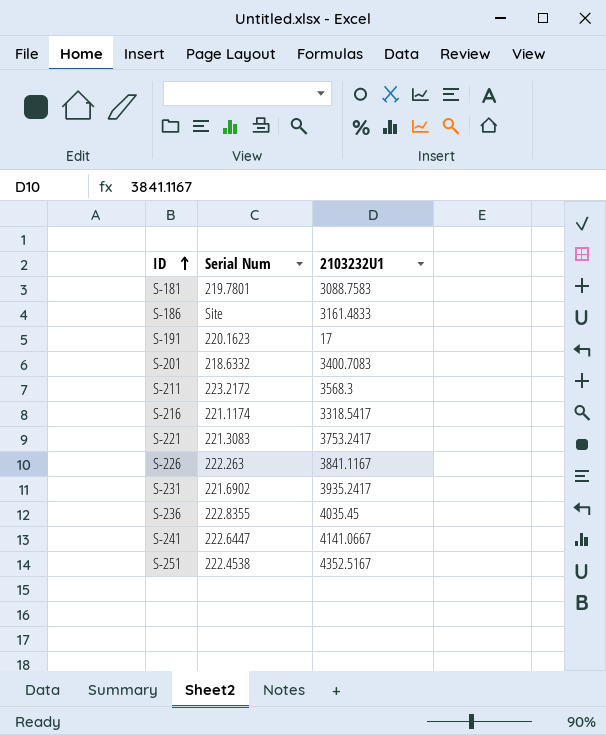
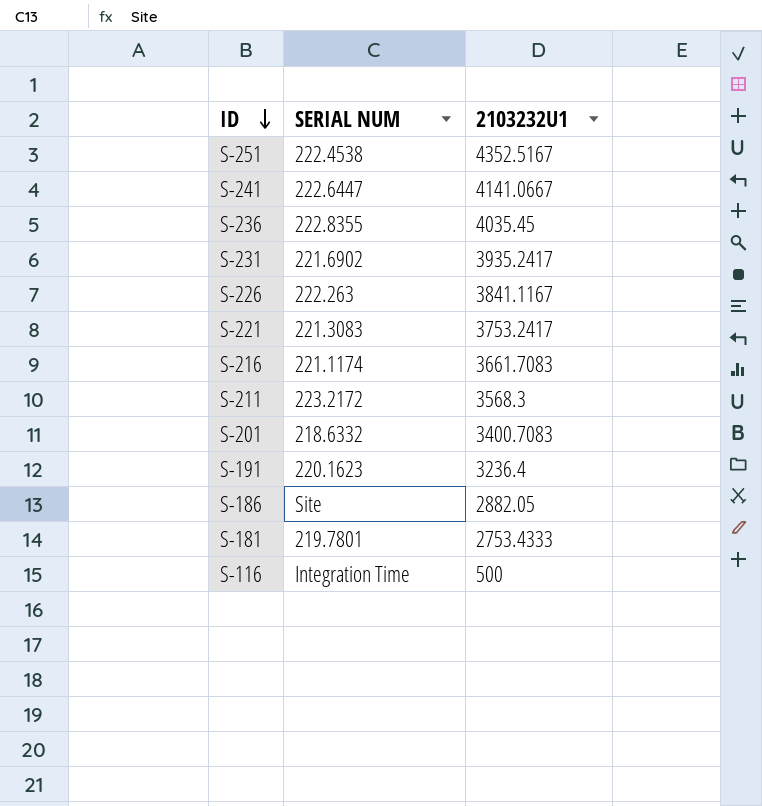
row order: ID ascending -> ID descending
column name: Serial Num -> SERIAL NUM
S-216 | 2103232U1: 3318.5417 -> 3661.7083
S-191 | 2103232U1: 17 -> 3236.4
S-186 | 2103232U1: 3161.4833 -> 2882.05
S-181 | 2103232U1: 3088.7583 -> 2753.4333
row S-116: none -> Integration Time | 500

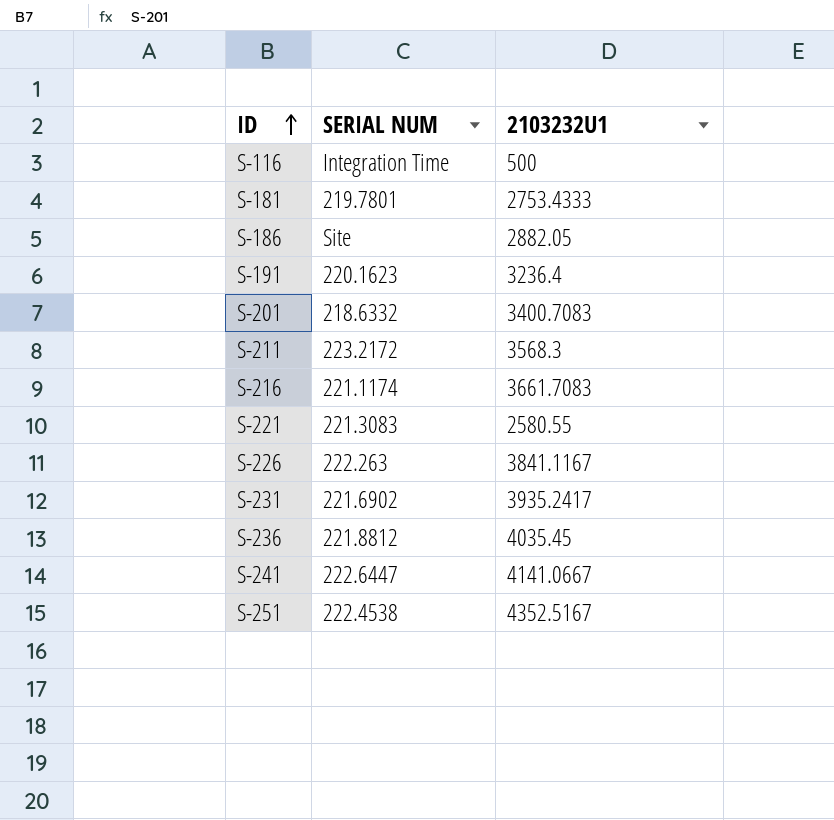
row order: ID descending -> ID ascending
S-221 | 2103232U1: 3753.2417 -> 2580.55
S-236 | SERIAL NUM: 222.8355 -> 221.8812

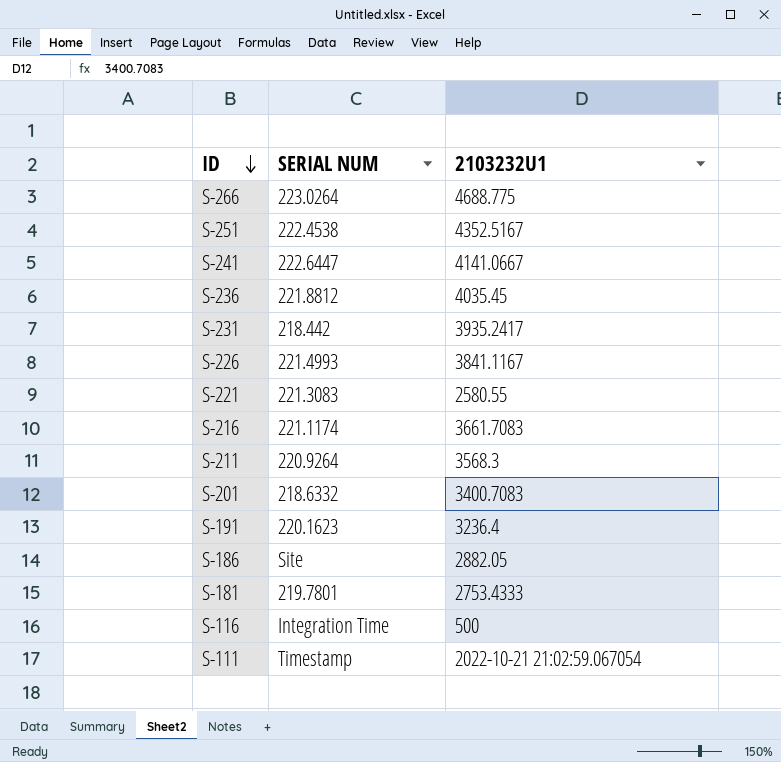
row order: ID ascending -> ID descending
row S-266: none -> 223.0264 | 4688.775
S-231 | SERIAL NUM: 221.6902 -> 218.442
S-226 | SERIAL NUM: 222.263 -> 221.4993
S-211 | SERIAL NUM: 223.2172 -> 220.9264
row S-111: none -> Timestamp | 2022-10-21 21:02:59.067054

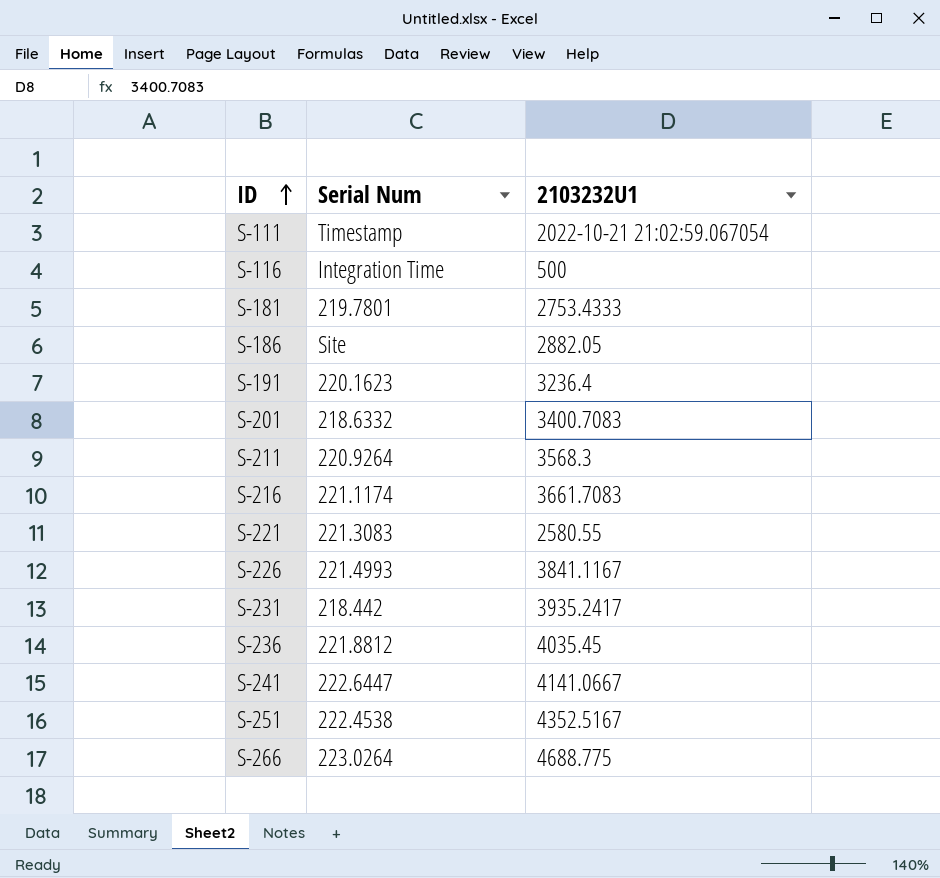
row order: ID descending -> ID ascending
column name: SERIAL NUM -> Serial Num

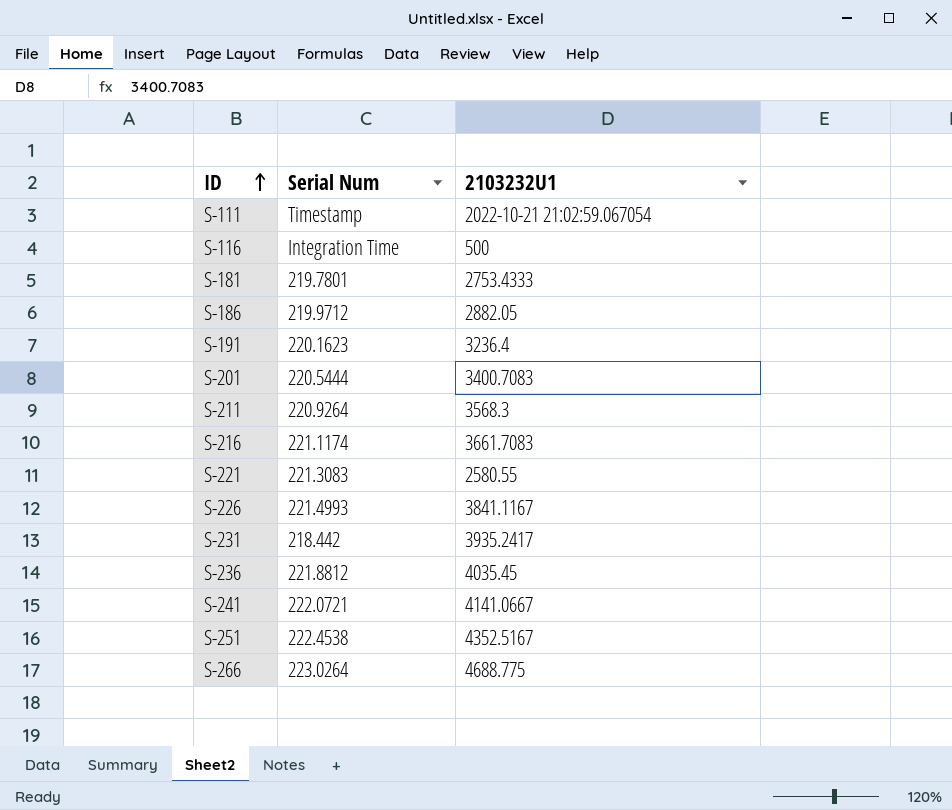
S-186 | Serial Num: Site -> 219.9712
S-201 | Serial Num: 218.6332 -> 220.5444
S-241 | Serial Num: 222.6447 -> 222.0721

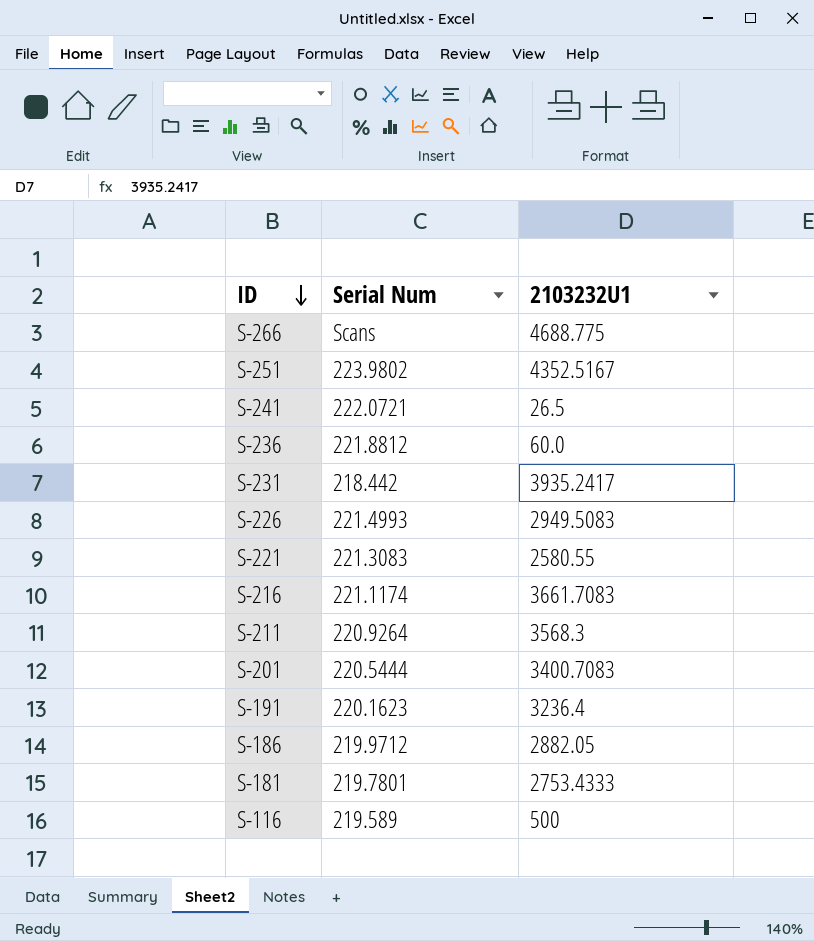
row order: ID ascending -> ID descending
row S-111: Timestamp | 2022-10-21 21:02:59.067054 -> none
S-266 | Serial Num: 223.0264 -> Scans
S-251 | Serial Num: 222.4538 -> 223.9802
S-241 | 2103232U1: 4141.0667 -> 26.5
S-236 | 2103232U1: 4035.45 -> 60.0
S-226 | 2103232U1: 3841.1167 -> 2949.5083
S-116 | Serial Num: Integration Time -> 219.589

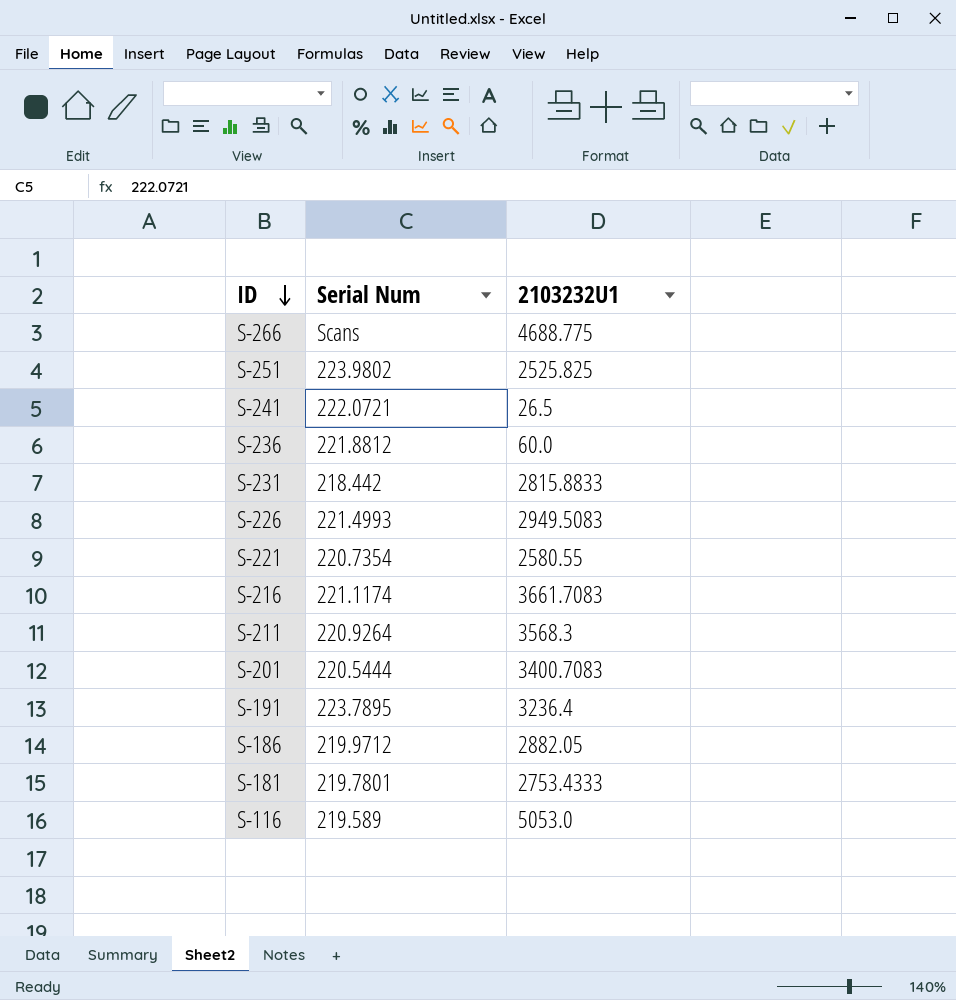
S-251 | 2103232U1: 4352.5167 -> 2525.825
S-231 | 2103232U1: 3935.2417 -> 2815.8833
S-221 | Serial Num: 221.3083 -> 220.7354
S-191 | Serial Num: 220.1623 -> 223.7895
S-116 | 2103232U1: 500 -> 5053.0

